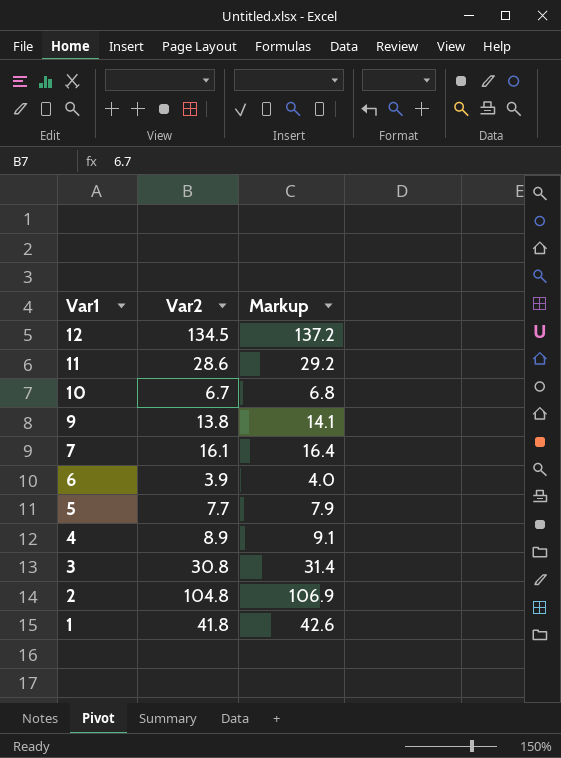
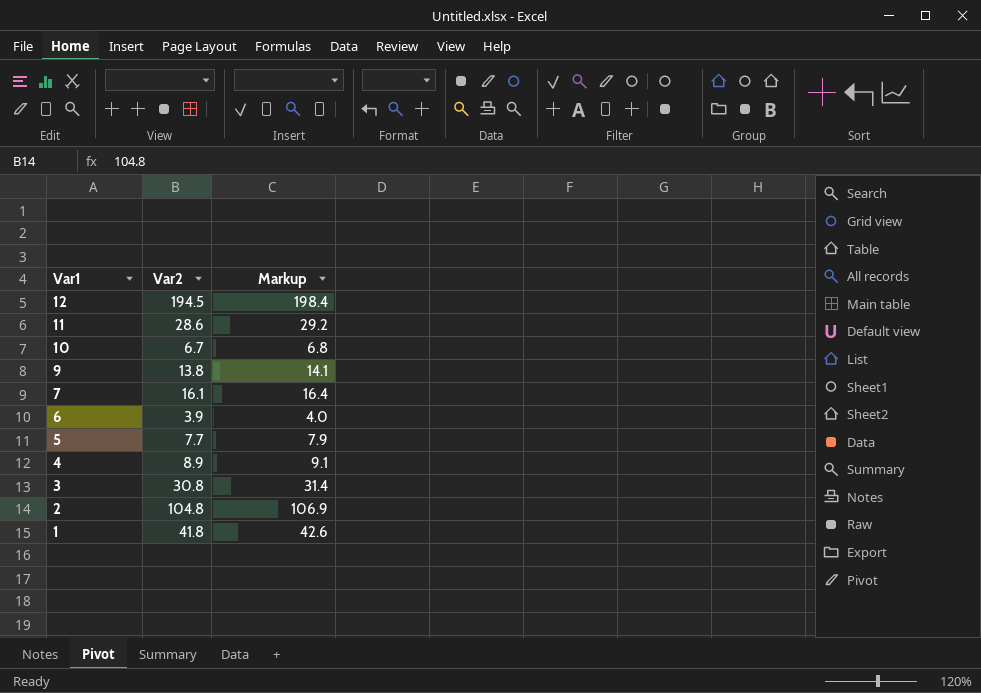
12 | Var2: 134.5 -> 194.5
12 | Markup: 137.2 -> 198.4

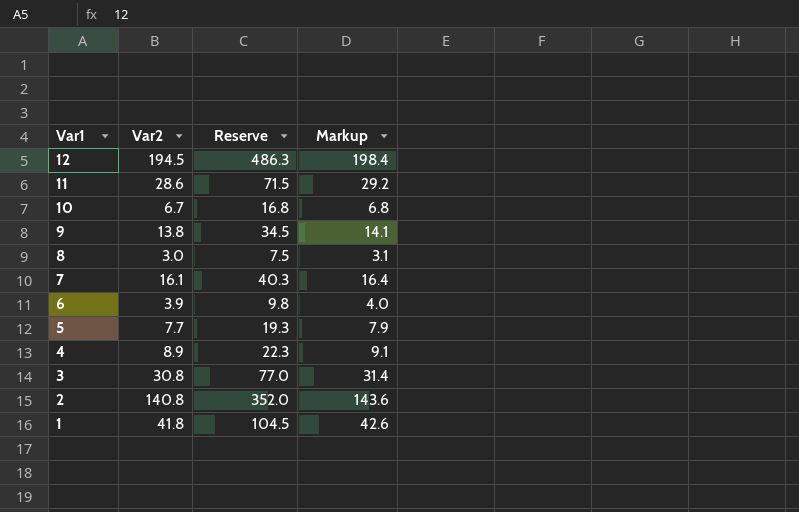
column Reserve | formula: none -> [Var2] * 2.5
row 8: none -> 3.0 | 7.5 | 3.1
2 | Var2: 104.8 -> 140.8
2 | Markup: 106.9 -> 143.6

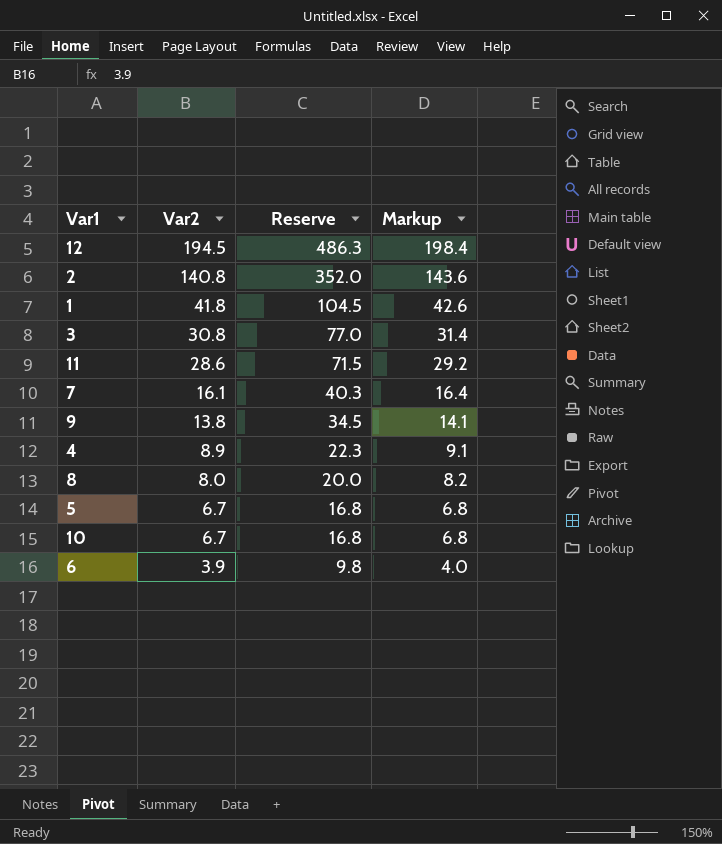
row order: Var1 descending -> Var2 descending
8 | Var2: 3.0 -> 8.0
8 | Reserve: 7.5 -> 20.0
8 | Markup: 3.1 -> 8.2
5 | Var2: 7.7 -> 6.7
5 | Reserve: 19.3 -> 16.8
5 | Markup: 7.9 -> 6.8

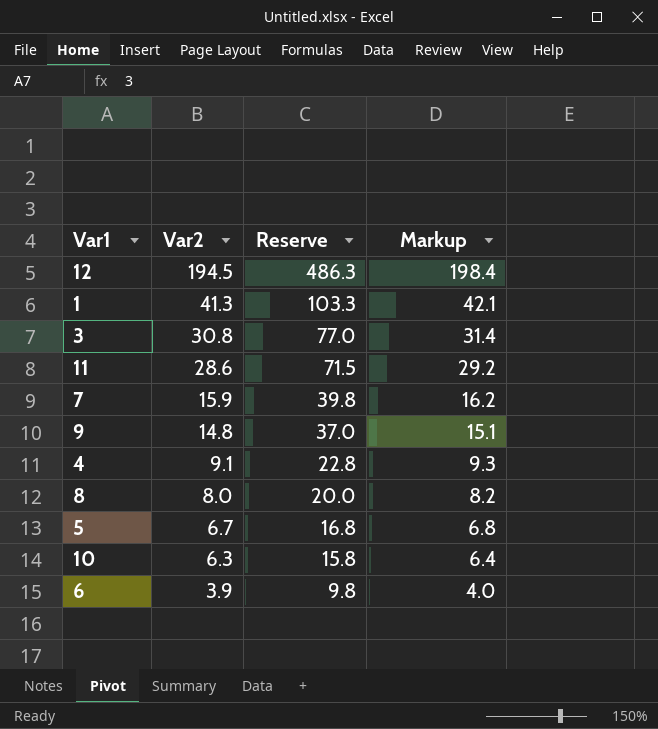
row 2: 140.8 | 352.0 | 143.6 -> none
1 | Var2: 41.8 -> 41.3
1 | Reserve: 104.5 -> 103.3
1 | Markup: 42.6 -> 42.1
7 | Var2: 16.1 -> 15.9
7 | Reserve: 40.3 -> 39.8
7 | Markup: 16.4 -> 16.2
9 | Var2: 13.8 -> 14.8
9 | Reserve: 34.5 -> 37.0
9 | Markup: 14.1 -> 15.1
4 | Var2: 8.9 -> 9.1
4 | Reserve: 22.3 -> 22.8
4 | Markup: 9.1 -> 9.3
10 | Var2: 6.7 -> 6.3
10 | Reserve: 16.8 -> 15.8
10 | Markup: 6.8 -> 6.4

